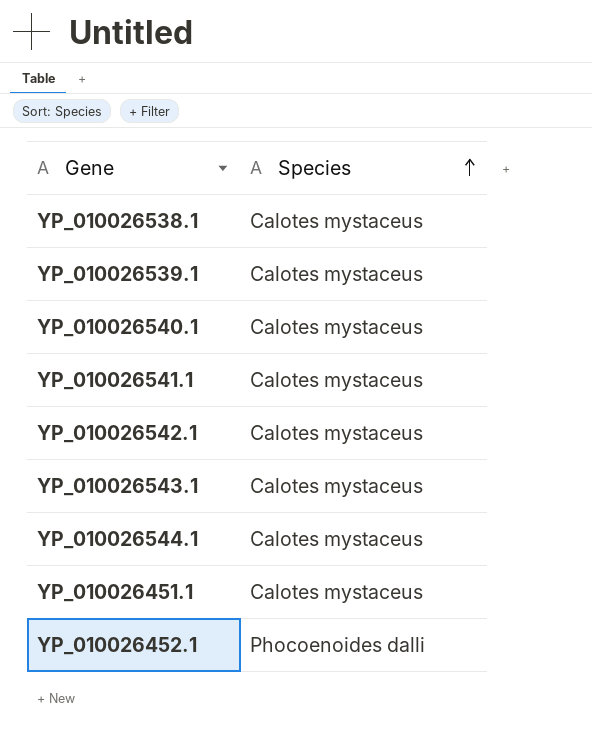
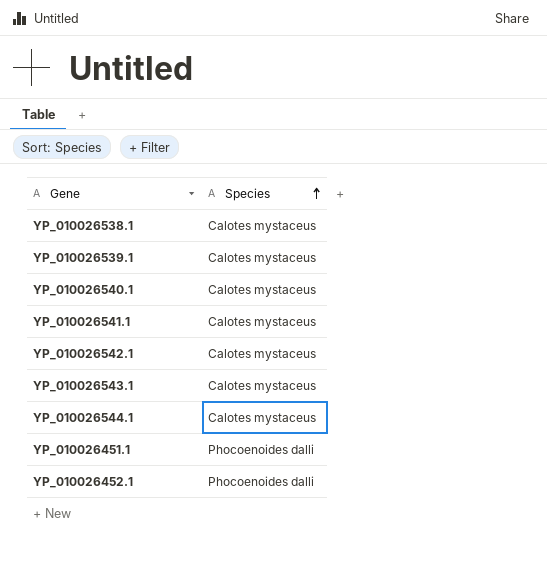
YP_010026451.1 | Species: Calotes mystaceus -> Phocoenoides dalli

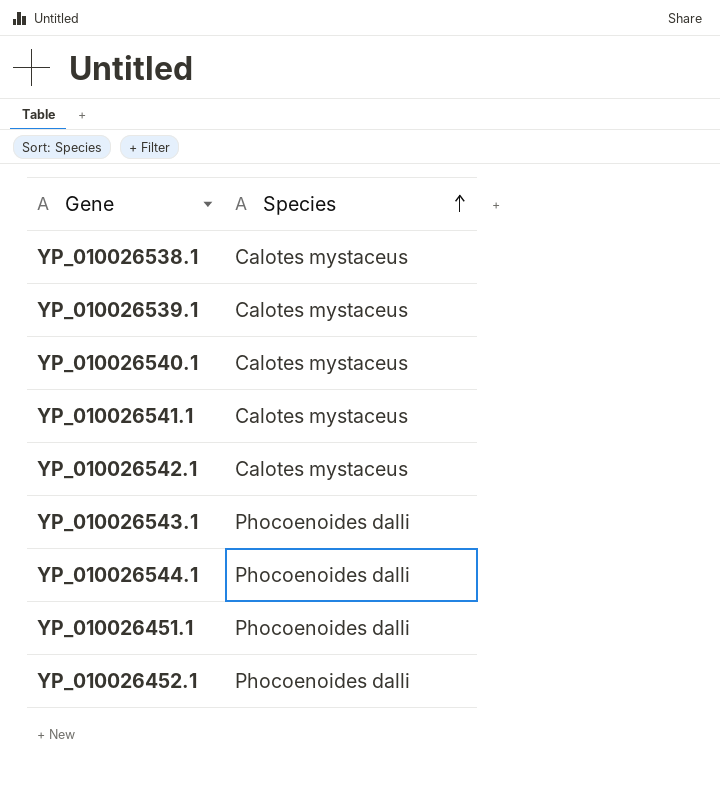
YP_010026543.1 | Species: Calotes mystaceus -> Phocoenoides dalli
YP_010026544.1 | Species: Calotes mystaceus -> Phocoenoides dalli

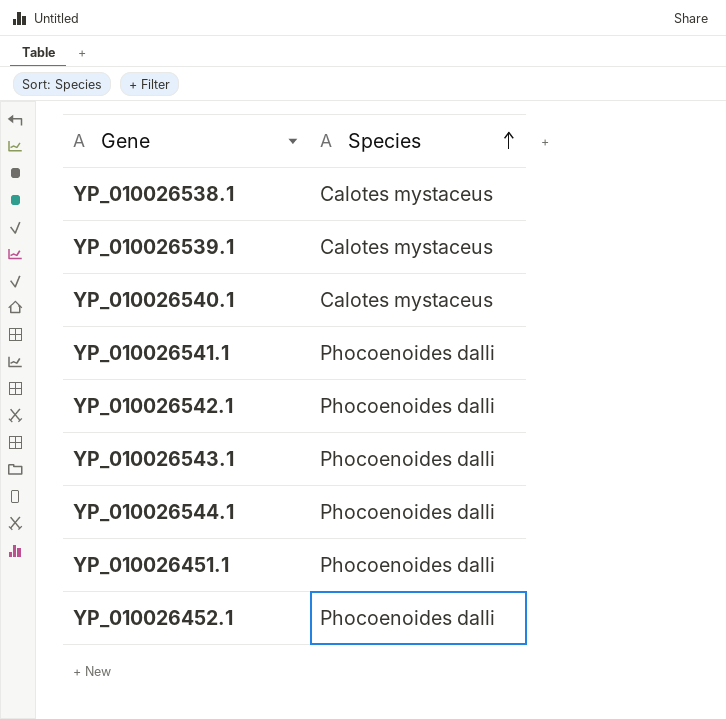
YP_010026541.1 | Species: Calotes mystaceus -> Phocoenoides dalli
YP_010026542.1 | Species: Calotes mystaceus -> Phocoenoides dalli

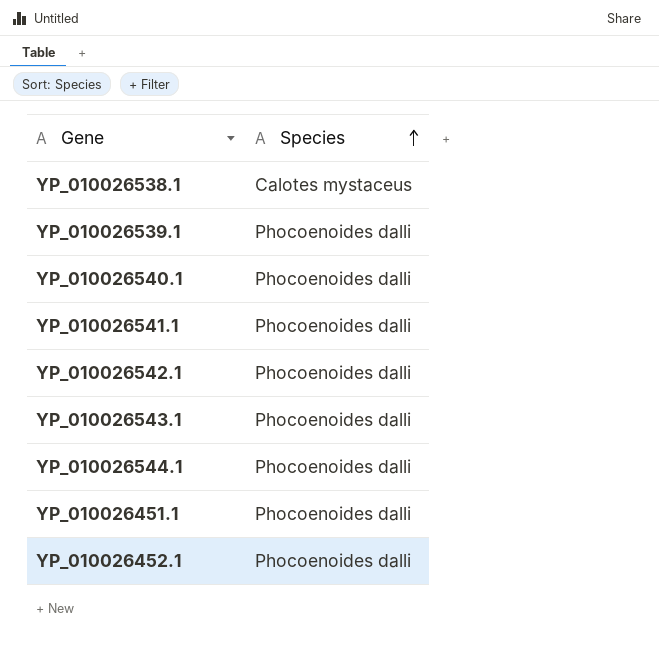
YP_010026539.1 | Species: Calotes mystaceus -> Phocoenoides dalli
YP_010026540.1 | Species: Calotes mystaceus -> Phocoenoides dalli

